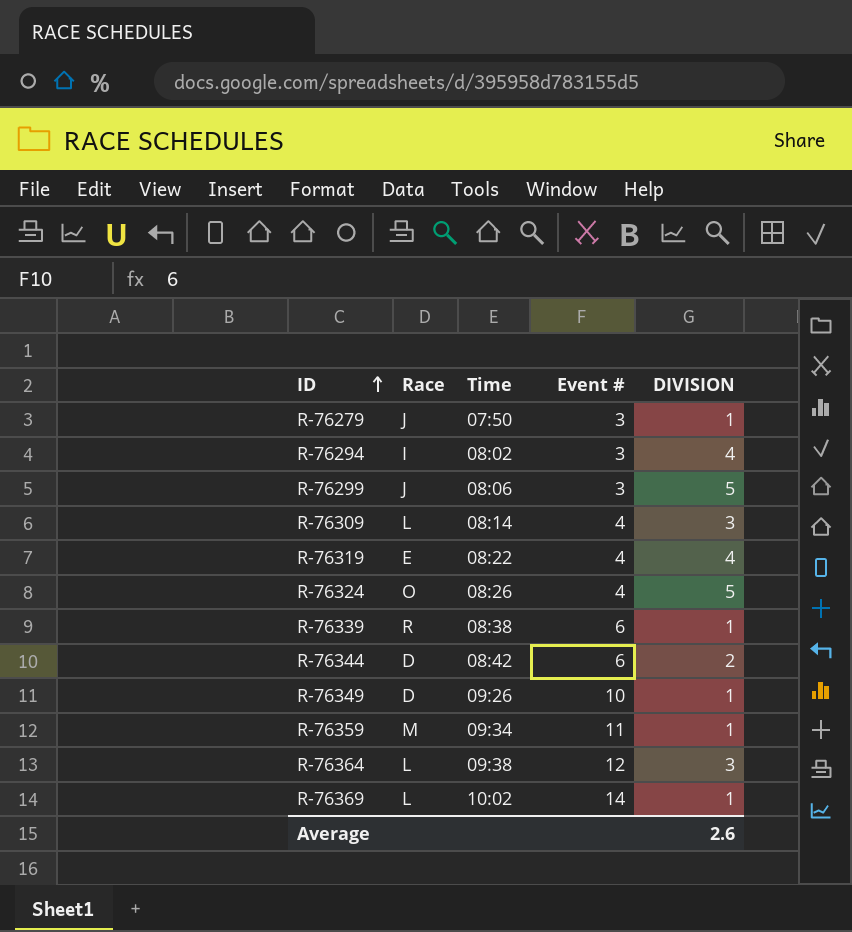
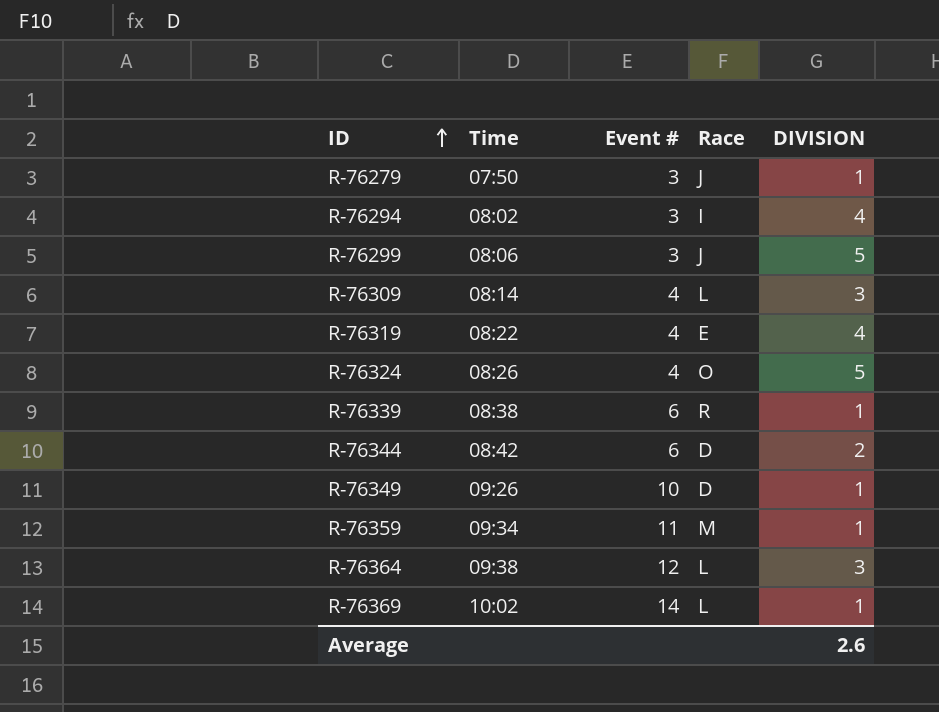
column Race | position: 2 -> 4

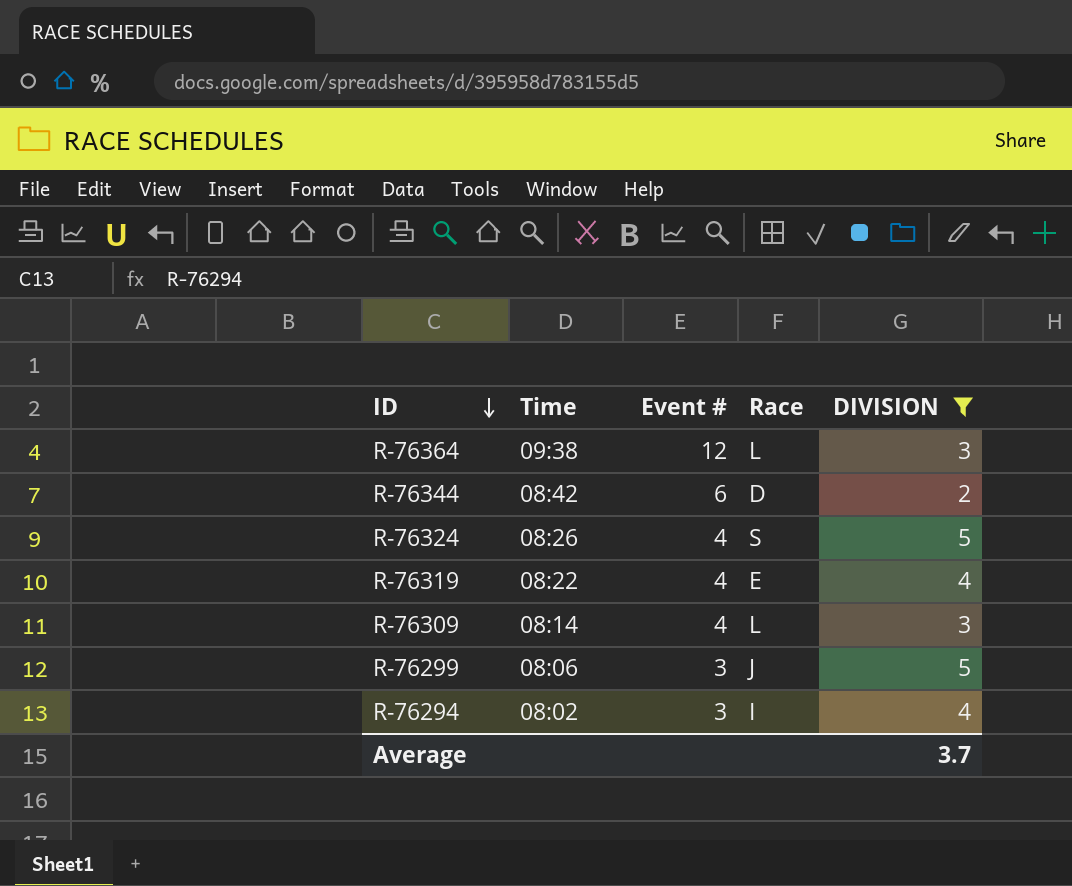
filter: none -> DIVISION != 1
row order: ID ascending -> ID descending
R-76324 | Race: O -> S
Average | DIVISION: 2.6 -> 3.7

